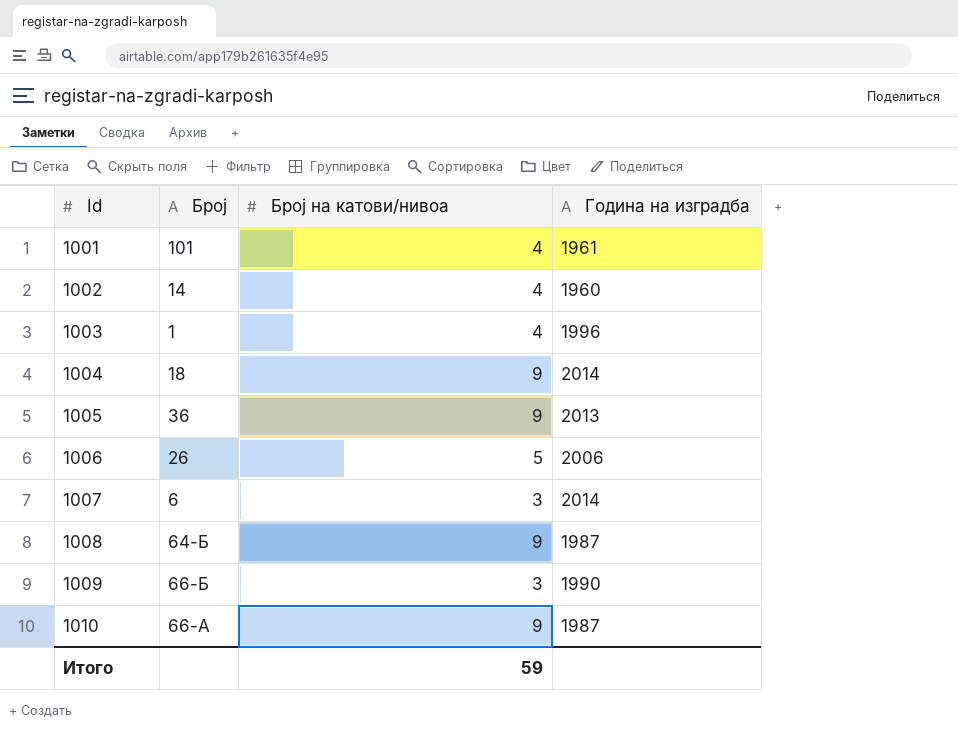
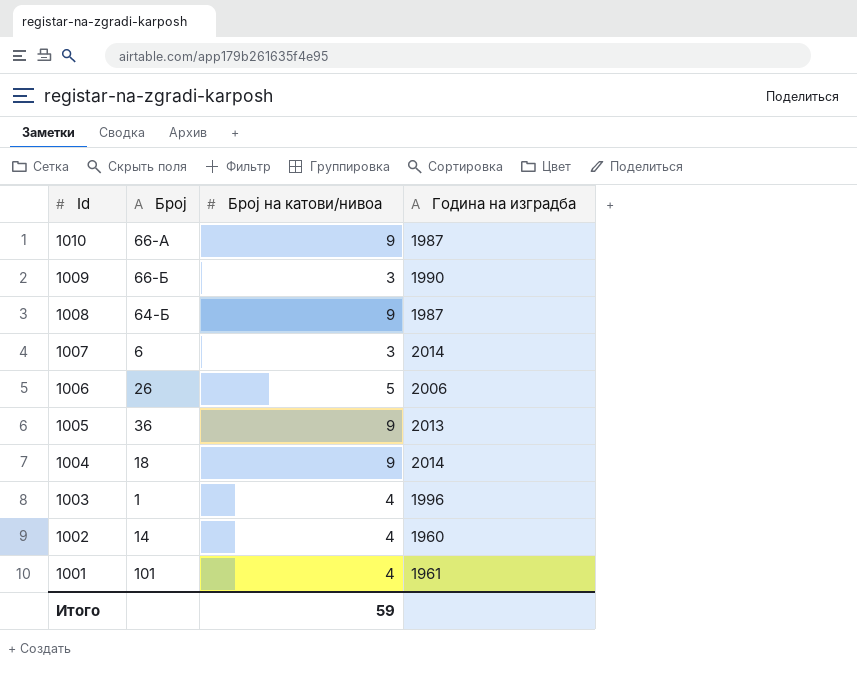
row order: Id ascending -> Id descending

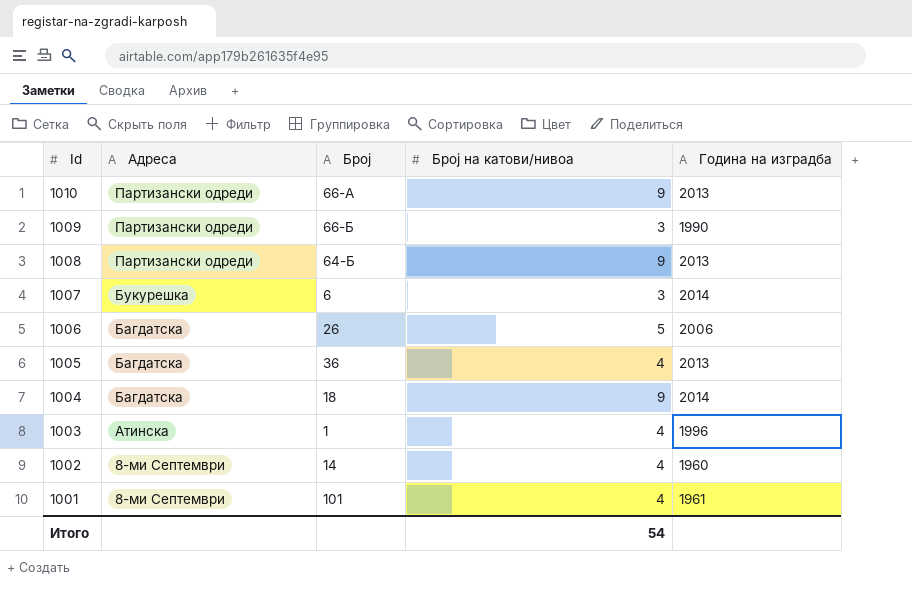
column Адреса | position: none -> 2
1010 | Година на изградба: 1987 -> 2013
1008 | Година на изградба: 1987 -> 2013
1005 | Број на катови/нивоа: 9 -> 4
Итого | Број на катови/нивоа: 59 -> 54

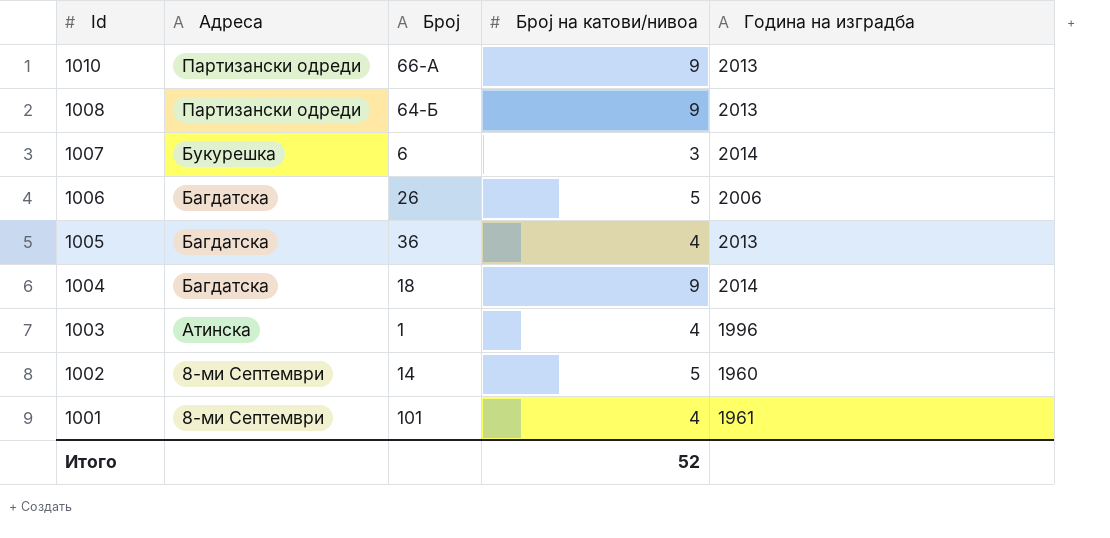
row 1009: Партизански одреди | 66-Б | 3 | 1990 -> none
1002 | Број на катови/нивоа: 4 -> 5
Итого | Број на катови/нивоа: 54 -> 52

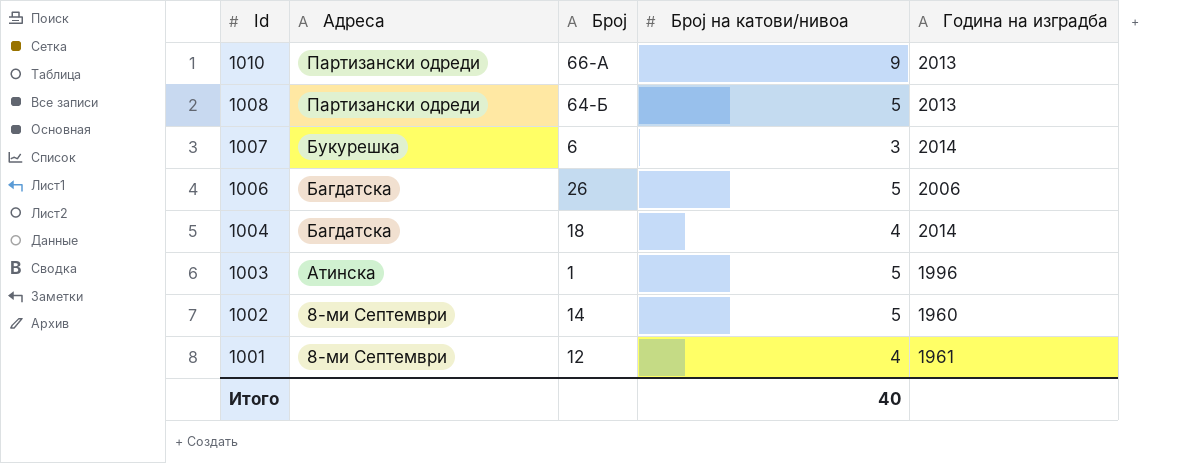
row 1005: Багдатска | 36 | 4 | 2013 -> none
1008 | Број на катови/нивоа: 9 -> 5
1004 | Број на катови/нивоа: 9 -> 4
1003 | Број на катови/нивоа: 4 -> 5
1001 | Број: 101 -> 12
Итого | Број на катови/нивоа: 52 -> 40

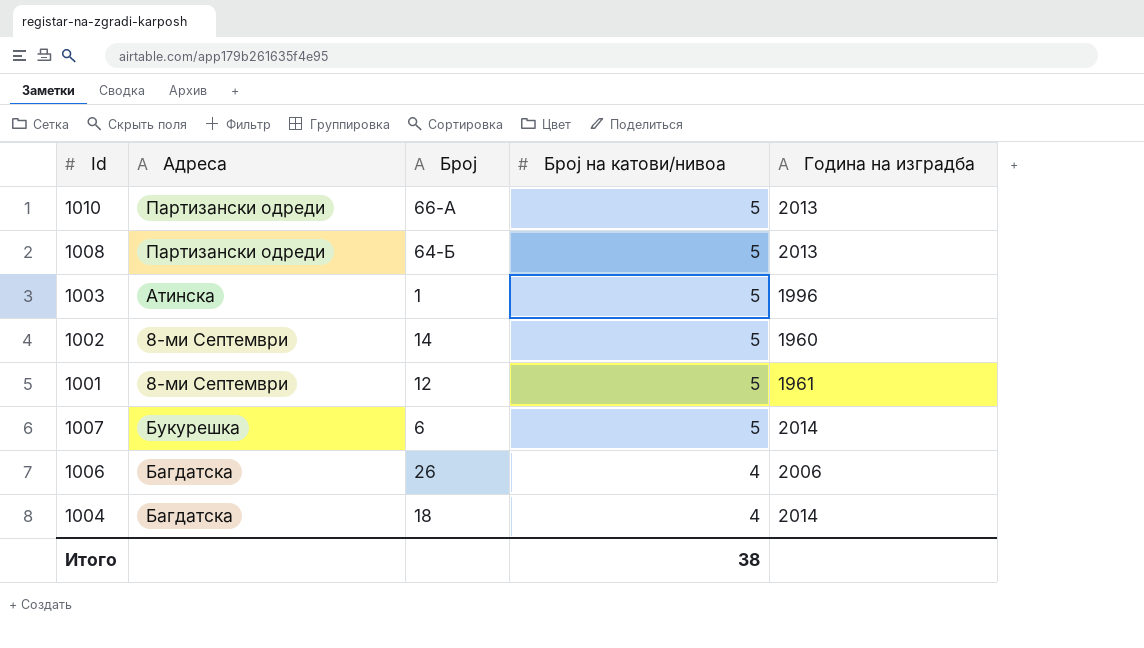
row order: Id descending -> Број на катови/нивоа descending
1010 | Број на катови/нивоа: 9 -> 5
1001 | Број на катови/нивоа: 4 -> 5
1007 | Број на катови/нивоа: 3 -> 5
1006 | Број на катови/нивоа: 5 -> 4
Итого | Број на катови/нивоа: 40 -> 38

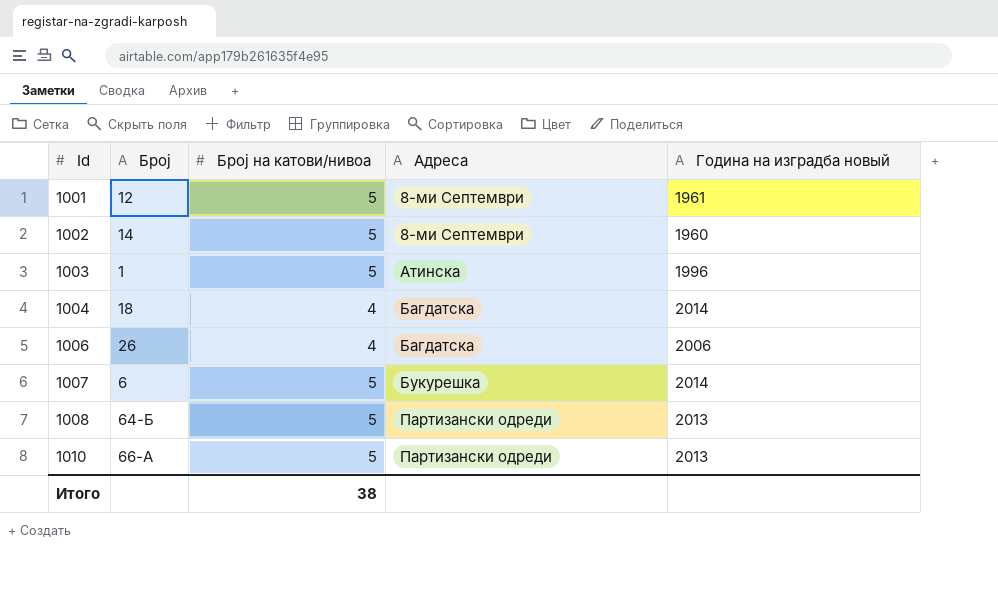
row order: Број на катови/нивоа descending -> Id ascending
column Адреса | position: 2 -> 4
column name: Година на изградба -> Година на изградба новый

